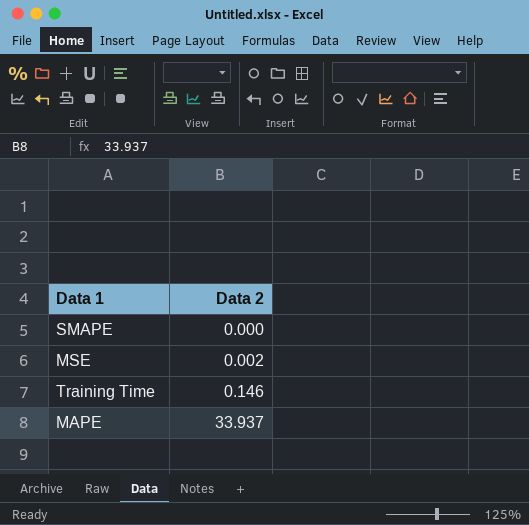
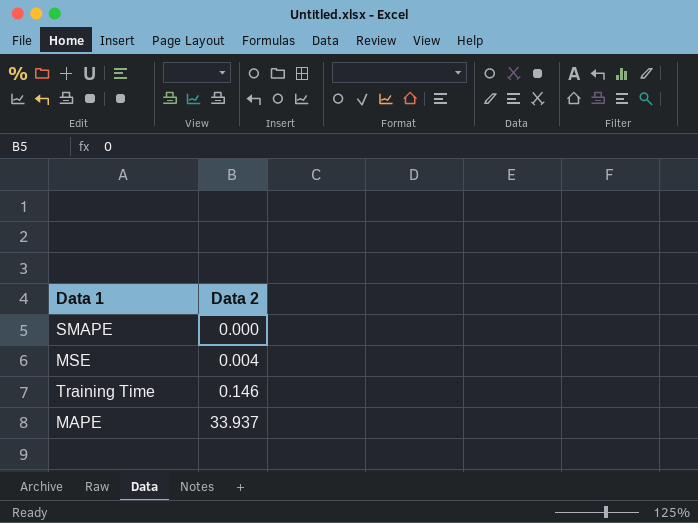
MSE | Data 2: 0.002 -> 0.004

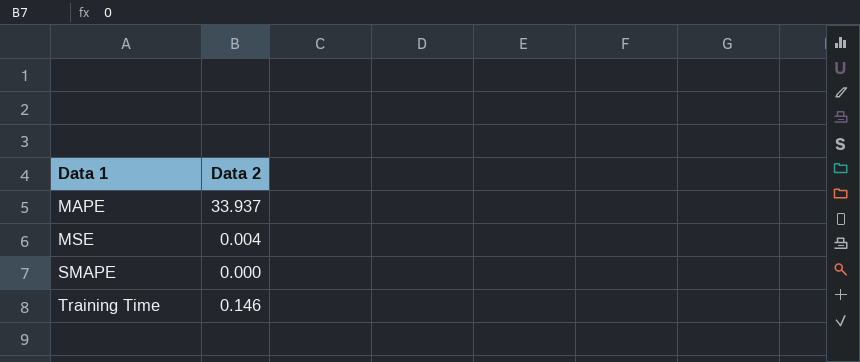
row order: Data 2 ascending -> Data 1 ascending

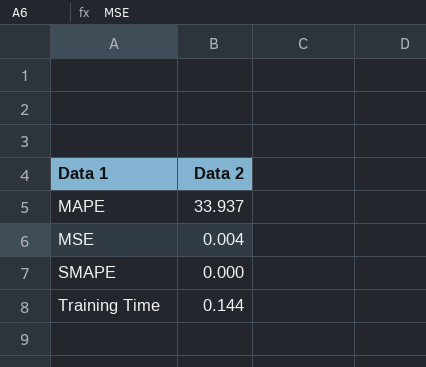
Training Time | Data 2: 0.146 -> 0.144

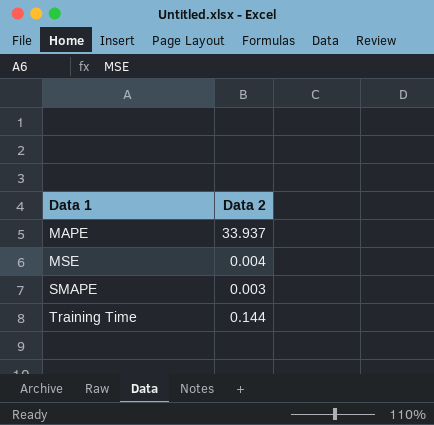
SMAPE | Data 2: 0.000 -> 0.003

